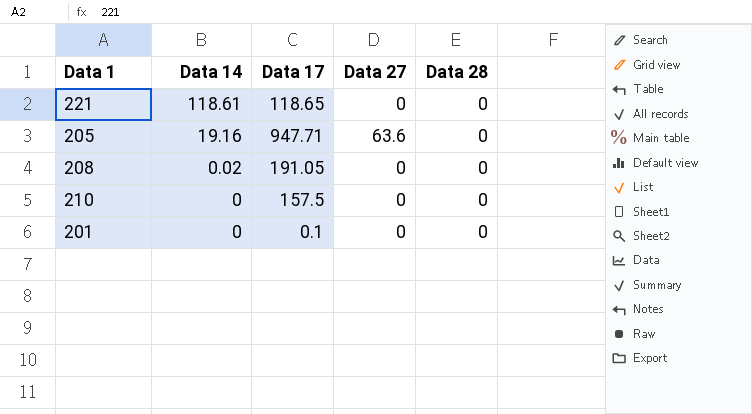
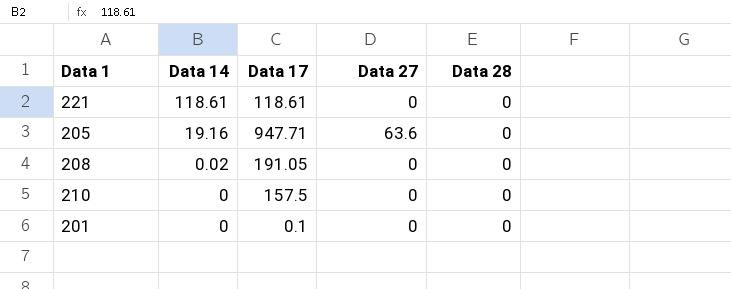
221 | Data 17: 118.65 -> 118.61

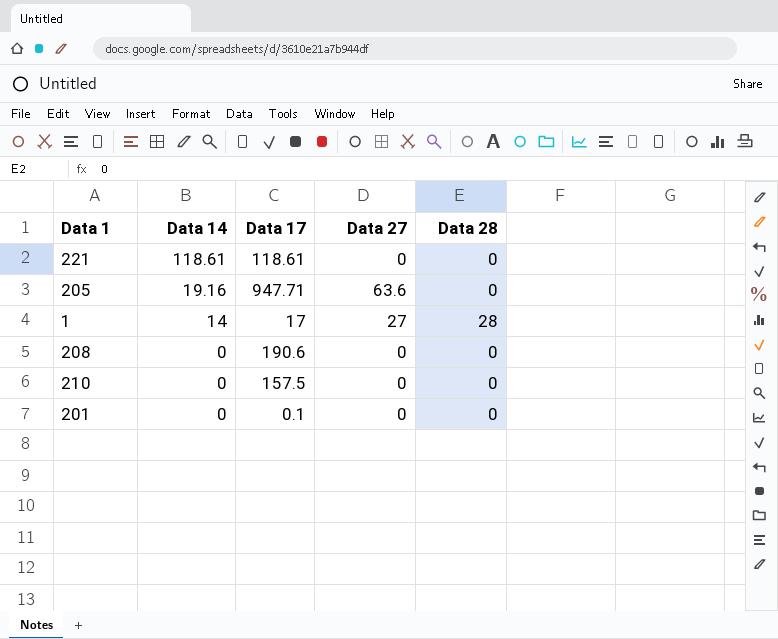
row 1: none -> 14 | 17 | 27 | 28
208 | Data 14: 0.02 -> 0
208 | Data 17: 191.05 -> 190.6

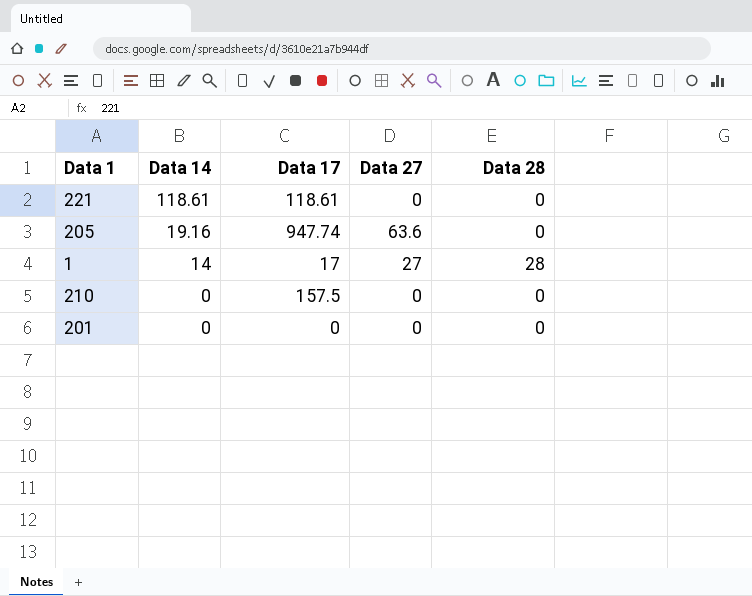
row 208: 0 | 190.6 | 0 | 0 -> none
205 | Data 17: 947.71 -> 947.74
201 | Data 17: 0.1 -> 0

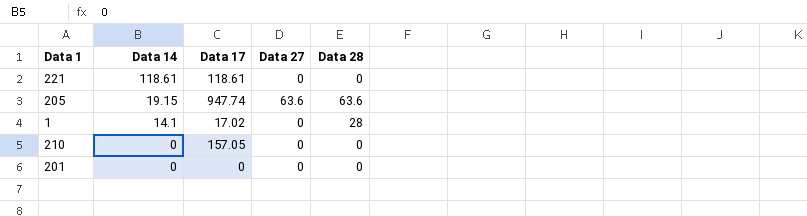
205 | Data 14: 19.16 -> 19.15
205 | Data 28: 0 -> 63.6
1 | Data 14: 14 -> 14.1
1 | Data 17: 17 -> 17.02
1 | Data 27: 27 -> 0
210 | Data 17: 157.5 -> 157.05

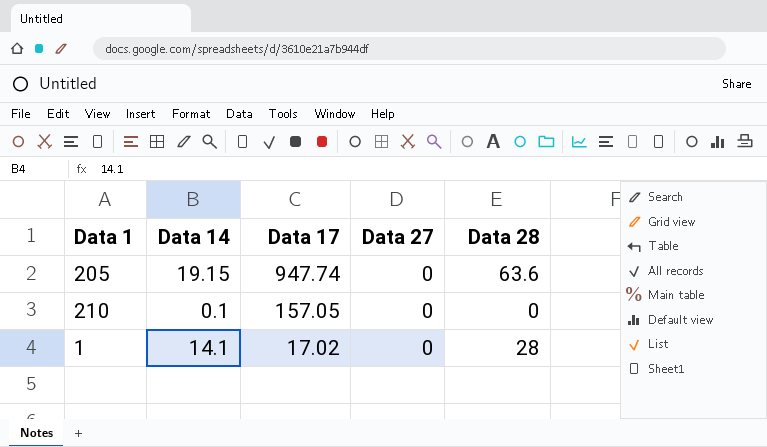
row order: Data 14 descending -> Data 17 descending
row 221: 118.61 | 118.61 | 0 | 0 -> none
row 201: 0 | 0 | 0 | 0 -> none
205 | Data 27: 63.6 -> 0
210 | Data 14: 0 -> 0.1

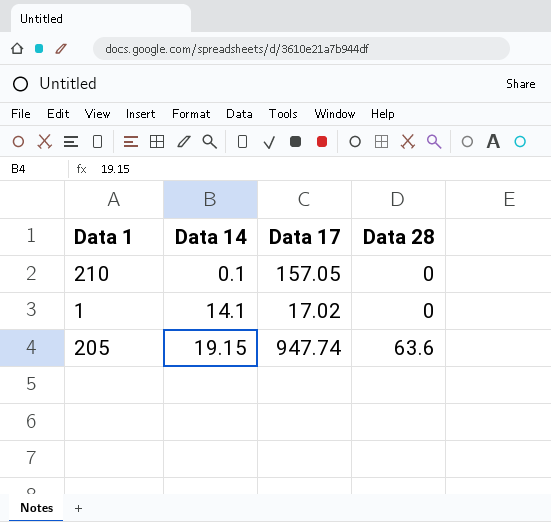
row order: Data 17 descending -> Data 14 ascending
column Data 27 | position: 4 -> none
1 | Data 28: 28 -> 0

